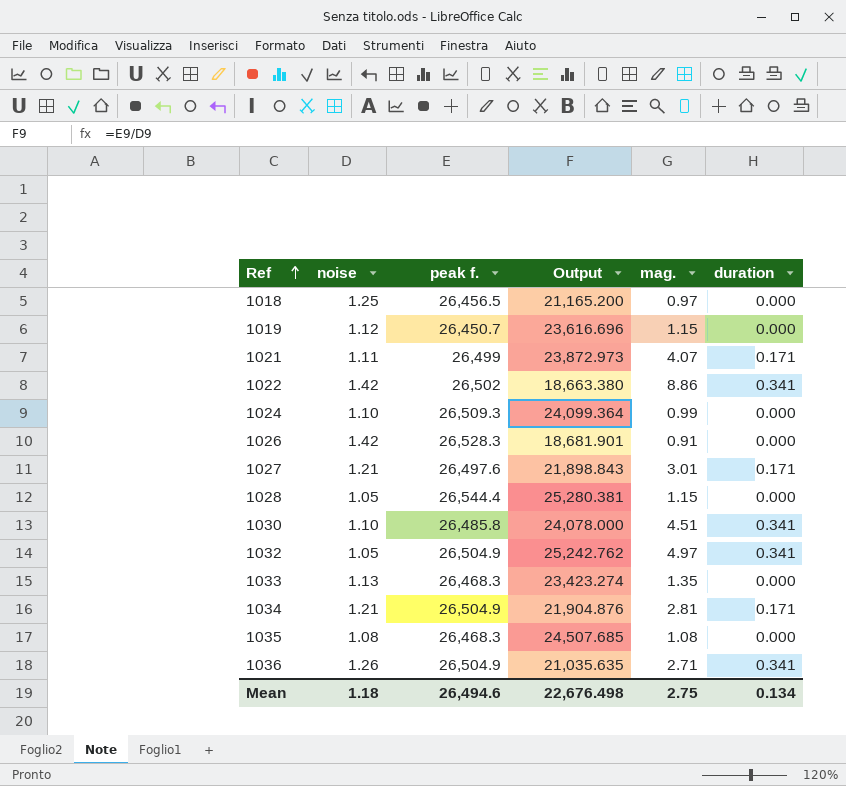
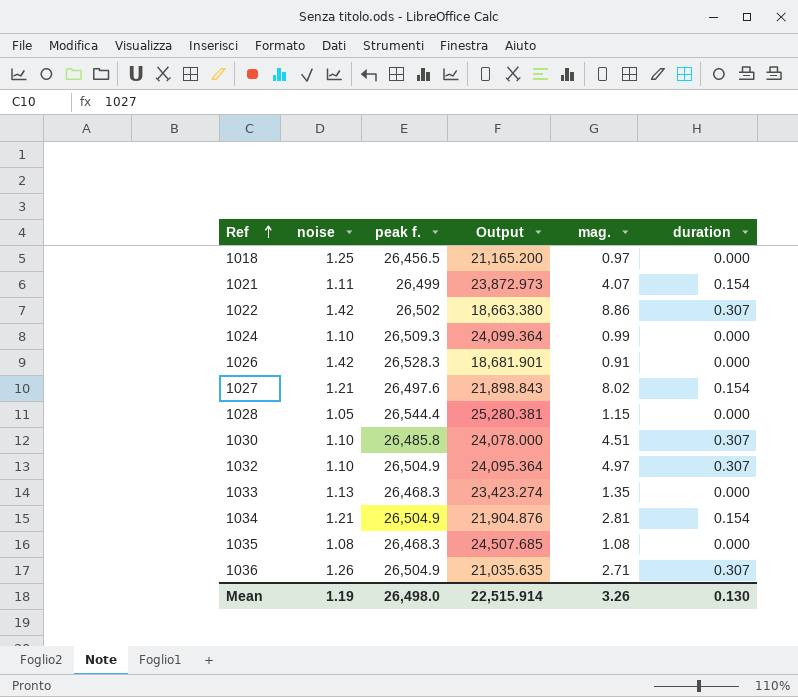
row 1019: 1.12 | 26,450.7 | 23,616.696 | 1.15 | 0.000 -> none
1021 | duration: 0.171 -> 0.154
1022 | duration: 0.341 -> 0.307
1027 | mag.: 3.01 -> 8.02
1027 | duration: 0.171 -> 0.154
1030 | duration: 0.341 -> 0.307
1032 | noise: 1.05 -> 1.10
1032 | Output: 25,242.762 -> 24,095.364
1032 | duration: 0.341 -> 0.307
1034 | duration: 0.171 -> 0.154
1036 | duration: 0.341 -> 0.307
Mean | noise: 1.18 -> 1.19
Mean | peak f.: 26,494.6 -> 26,498.0
Mean | Output: 22,676.498 -> 22,515.914
Mean | mag.: 2.75 -> 3.26
Mean | duration: 0.134 -> 0.130

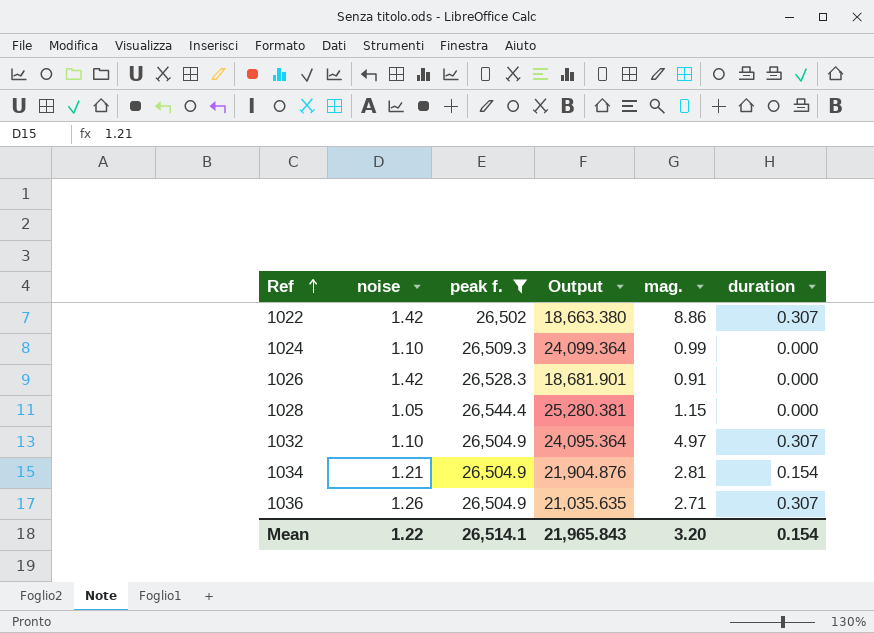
filter: none -> peak f. >= 26,502
Mean | noise: 1.19 -> 1.22
Mean | peak f.: 26,498.0 -> 26,514.1
Mean | Output: 22,515.914 -> 21,965.843
Mean | mag.: 3.26 -> 3.20
Mean | duration: 0.130 -> 0.154

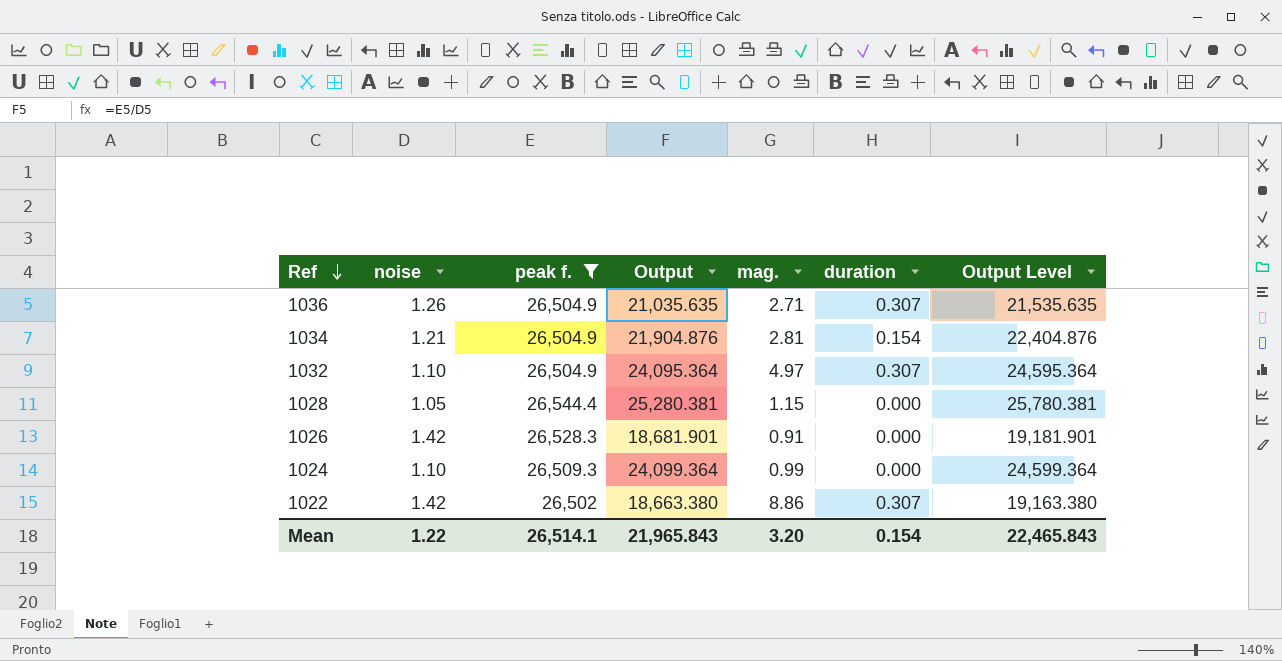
row order: Ref ascending -> Ref descending
column Output Level | formula: none -> [Output] + 500

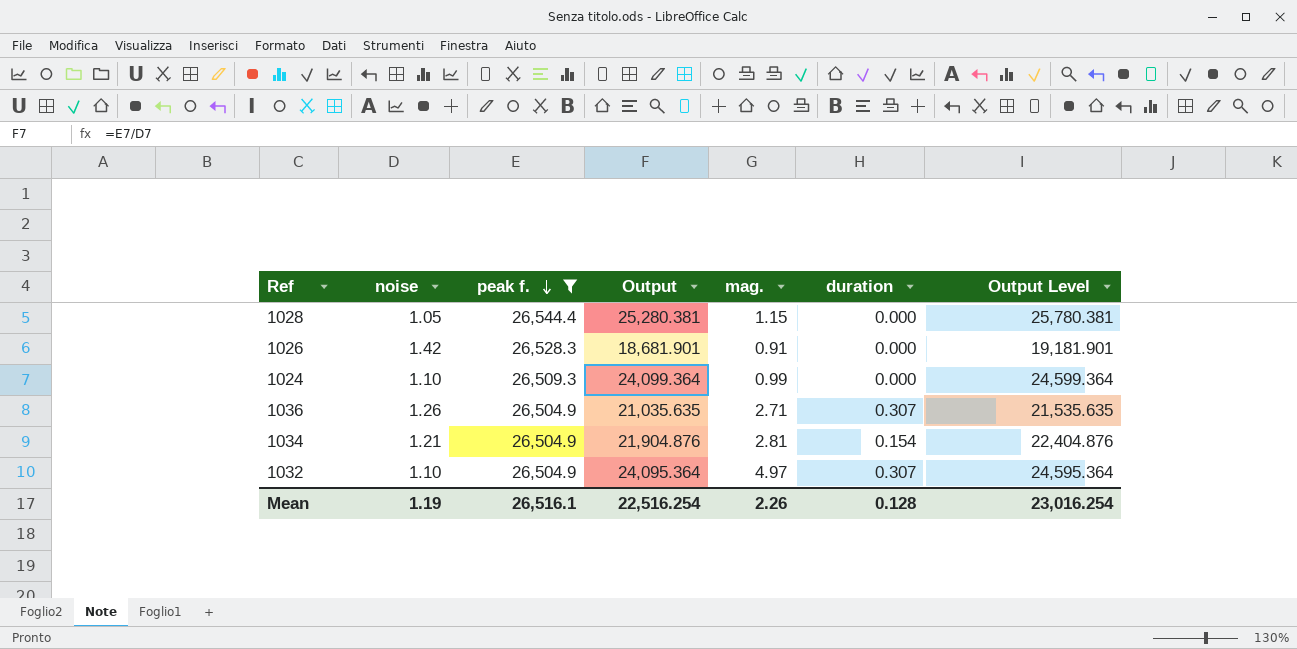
row order: Ref descending -> peak f. descending
row 1022: 1.42 | 26,502 | 18,663.380 | 8.86 | 0.307 | 19,163.380 -> none
Mean | noise: 1.22 -> 1.19
Mean | peak f.: 26,514.1 -> 26,516.1
Mean | Output: 21,965.843 -> 22,516.254
Mean | mag.: 3.20 -> 2.26
Mean | duration: 0.154 -> 0.128
Mean | Output Level: 22,465.843 -> 23,016.254

